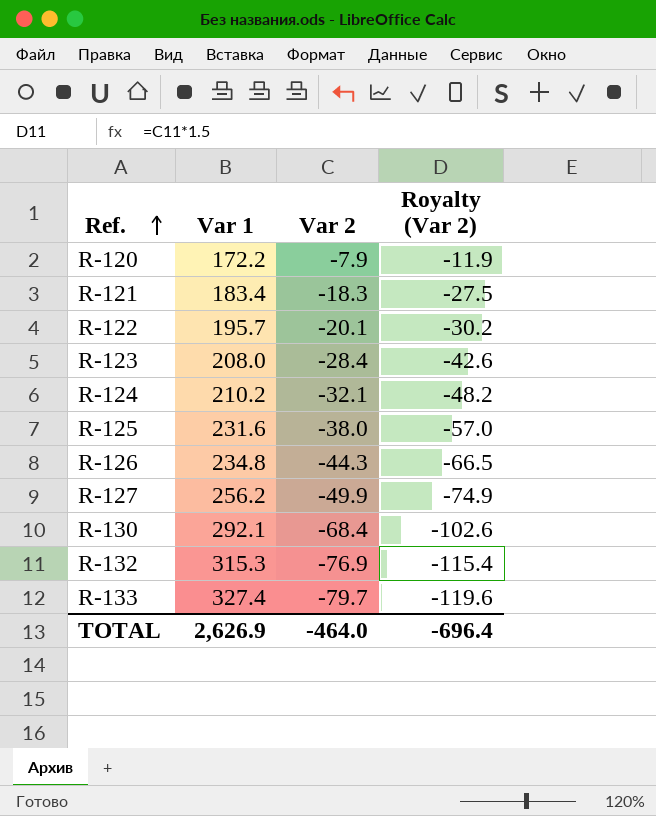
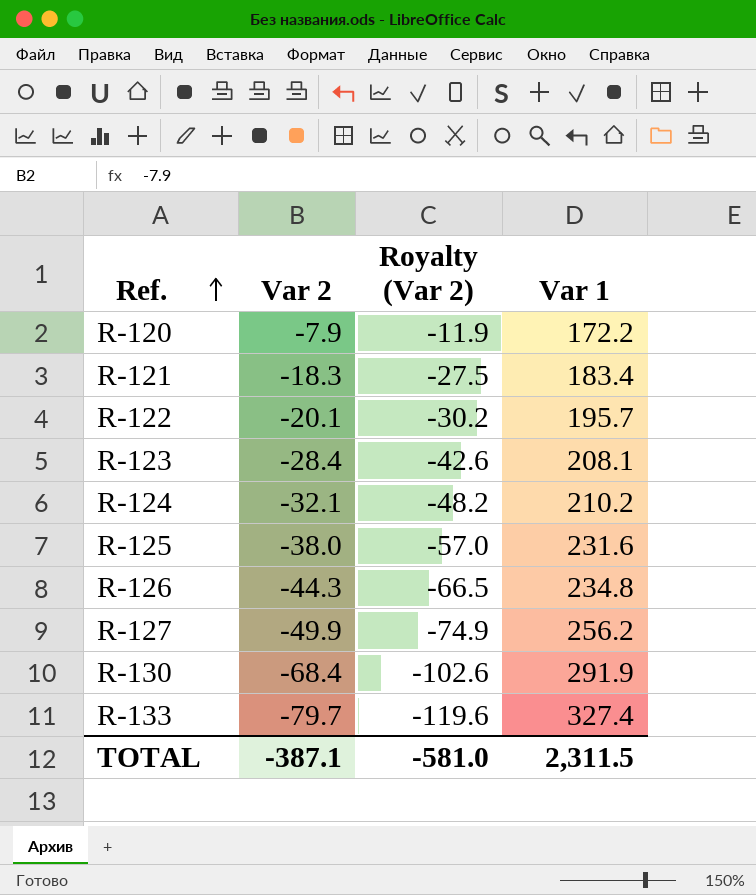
column Var 1 | position: 2 -> 4
row R-132: 315.3 | -76.9 | -115.4 -> none
R-123 | Var 1: 208.0 -> 208.1
R-130 | Var 1: 292.1 -> 291.9
TOTAL | Var 2: -464.0 -> -387.1
TOTAL | Royalty (Var 2): -696.4 -> -581.0
TOTAL | Var 1: 2,626.9 -> 2,311.5

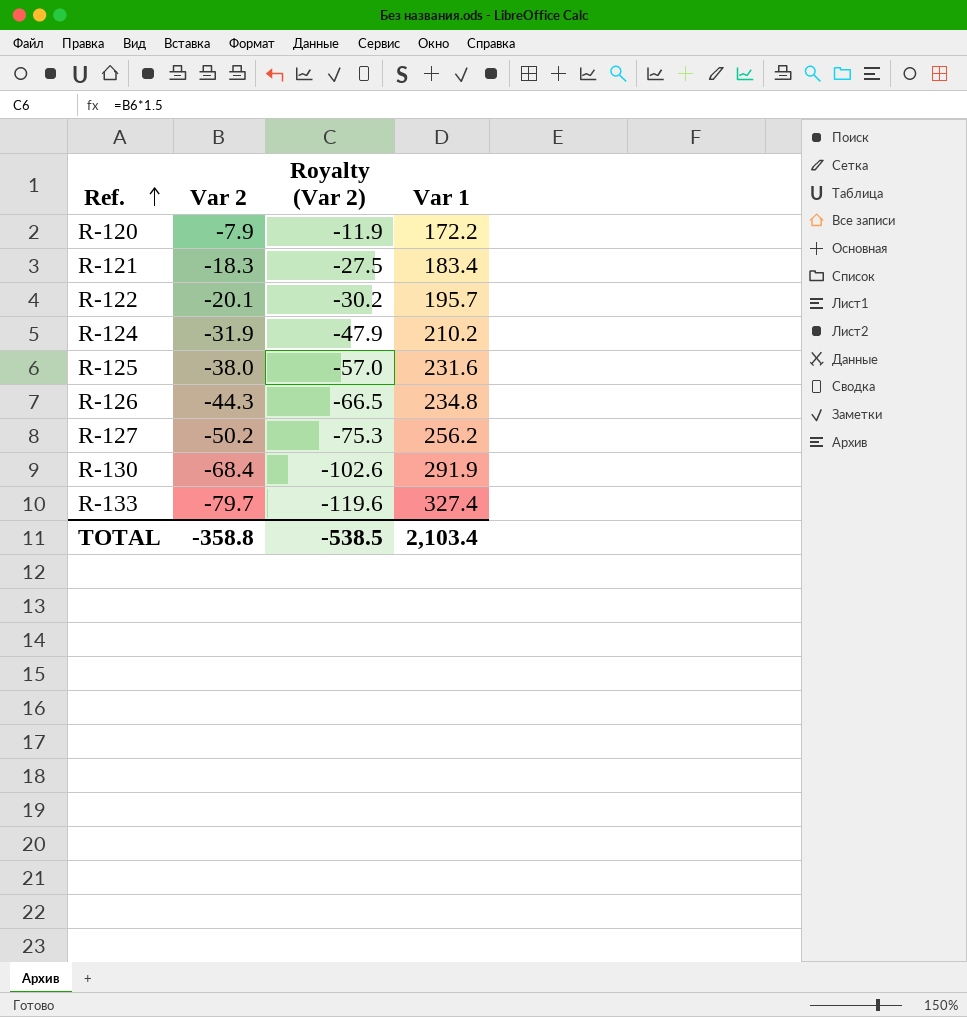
row R-123: -28.4 | -42.6 | 208.1 -> none
R-124 | Var 2: -32.1 -> -31.9
R-124 | Royalty (Var 2): -48.2 -> -47.9
R-127 | Var 2: -49.9 -> -50.2
R-127 | Royalty (Var 2): -74.9 -> -75.3
TOTAL | Var 2: -387.1 -> -358.8
TOTAL | Royalty (Var 2): -581.0 -> -538.5
TOTAL | Var 1: 2,311.5 -> 2,103.4

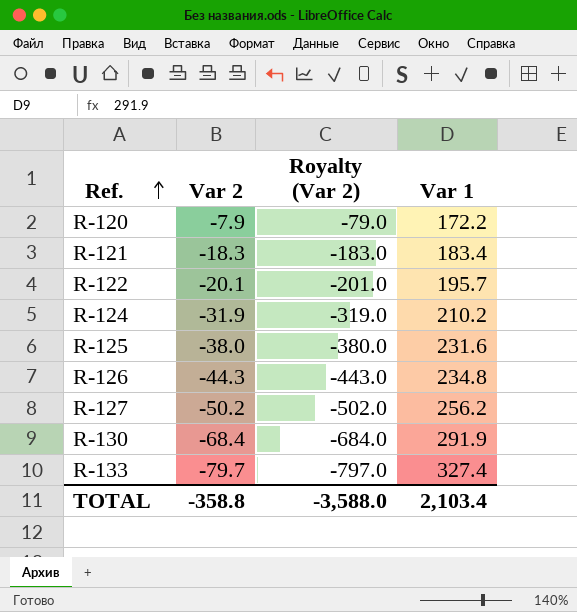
column Royalty (Var 2) | formula: [Var 2] * 1.5 -> [Var 2] * 10
TOTAL | Royalty (Var 2): -538.5 -> -3,588.0

